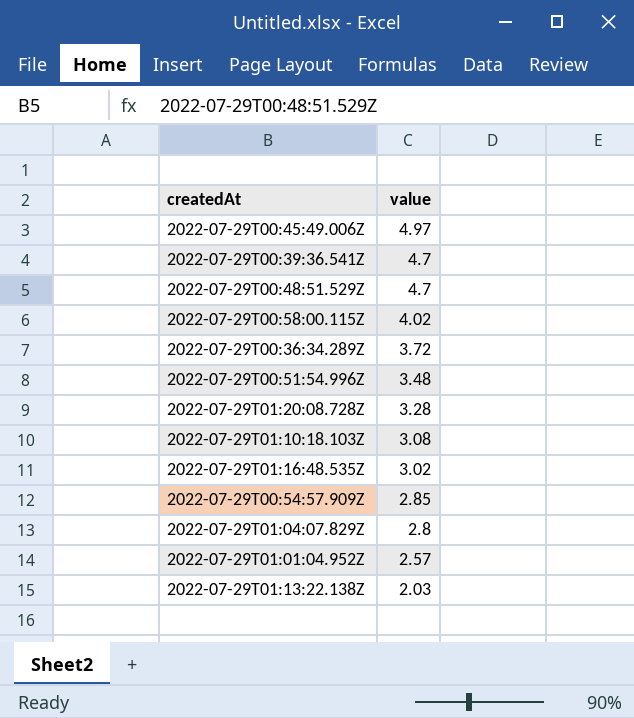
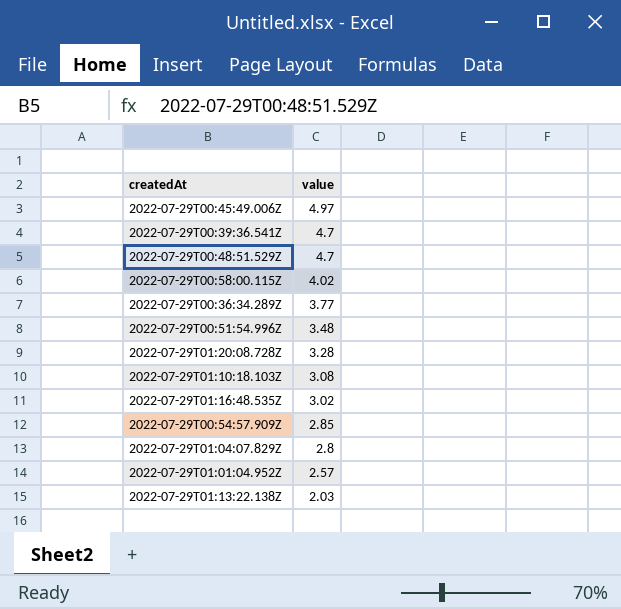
2022-07-29T00:36:34.289Z | value: 3.72 -> 3.77

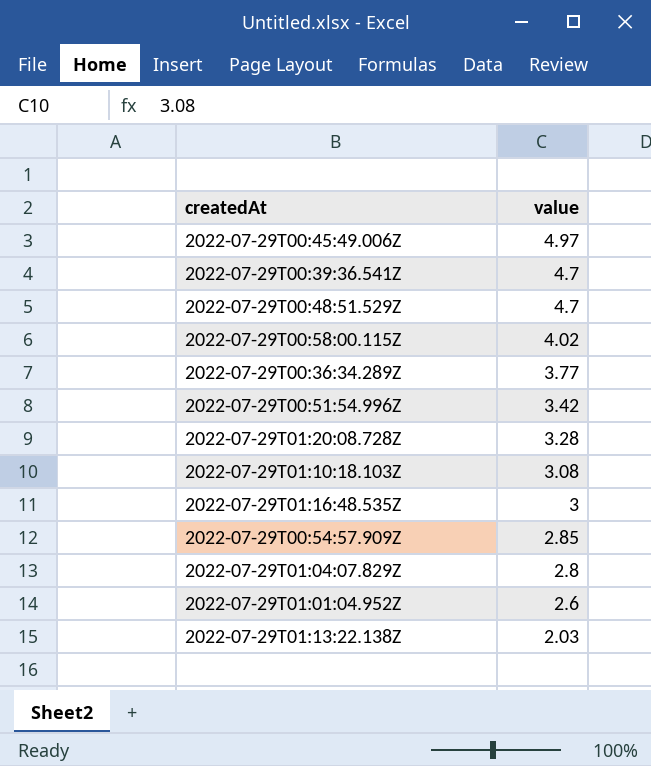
2022-07-29T00:51:54.996Z | value: 3.48 -> 3.42
2022-07-29T01:16:48.535Z | value: 3.02 -> 3
2022-07-29T01:01:04.952Z | value: 2.57 -> 2.6

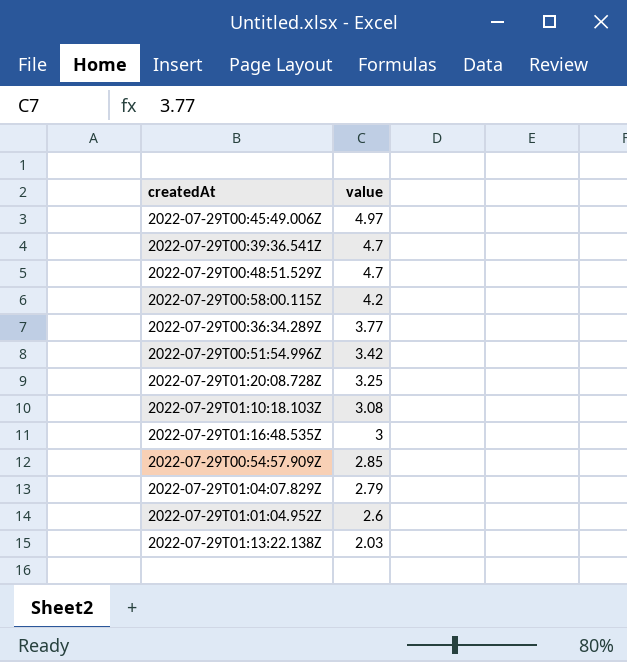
2022-07-29T00:58:00.115Z | value: 4.02 -> 4.2
2022-07-29T01:20:08.728Z | value: 3.28 -> 3.25
2022-07-29T01:04:07.829Z | value: 2.8 -> 2.79

